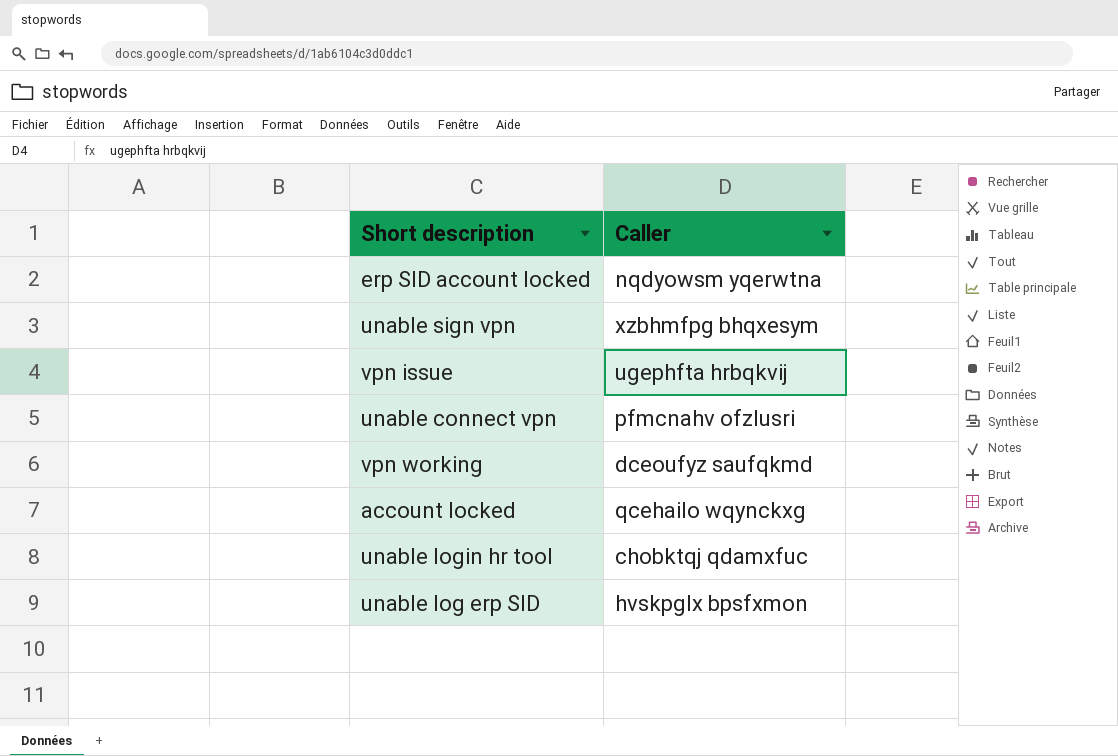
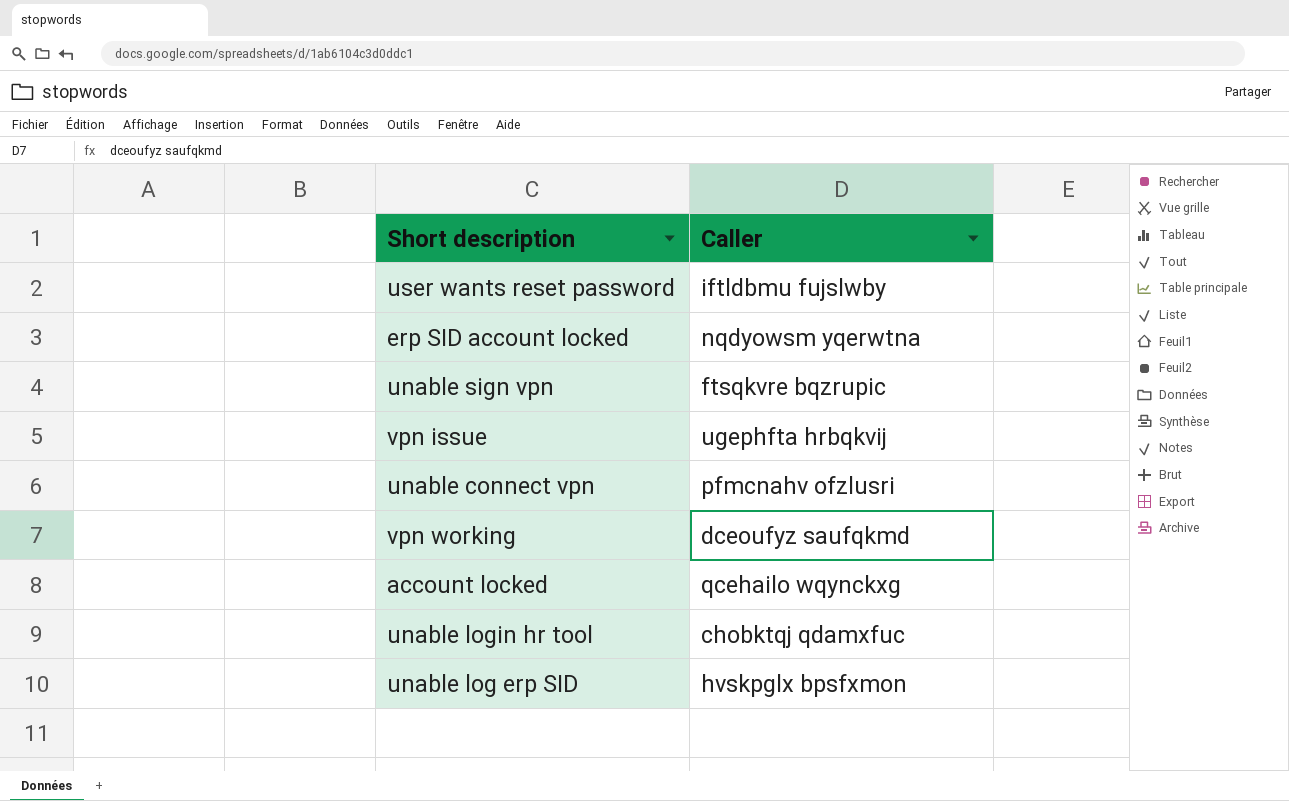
row user wants reset password: none -> iftldbmu fujslwby
unable sign vpn | Caller: xzbhmfpg bhqxesym -> ftsqkvre bqzrupic

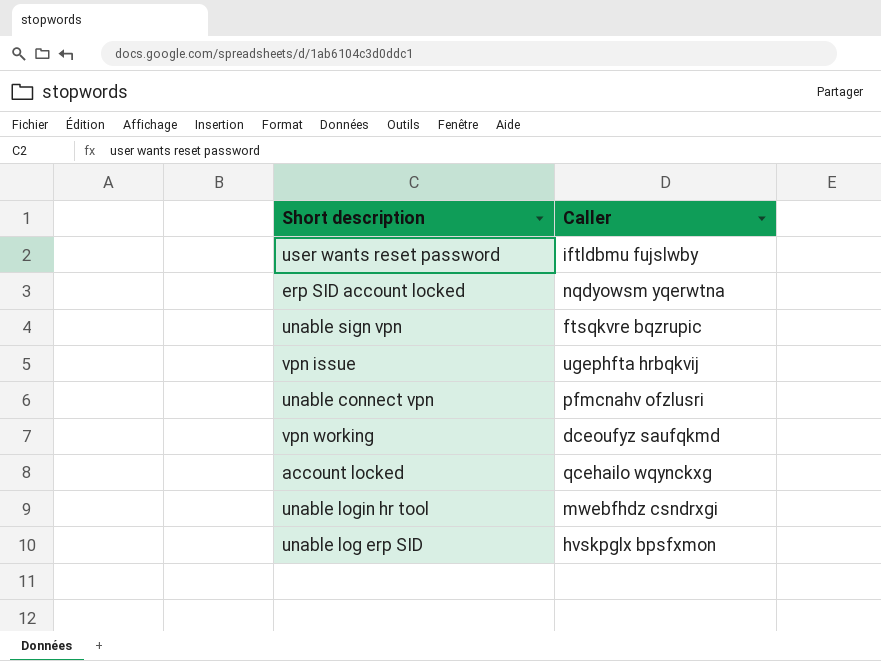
unable login hr tool | Caller: chobktqj qdamxfuc -> mwebfhdz csndrxgi

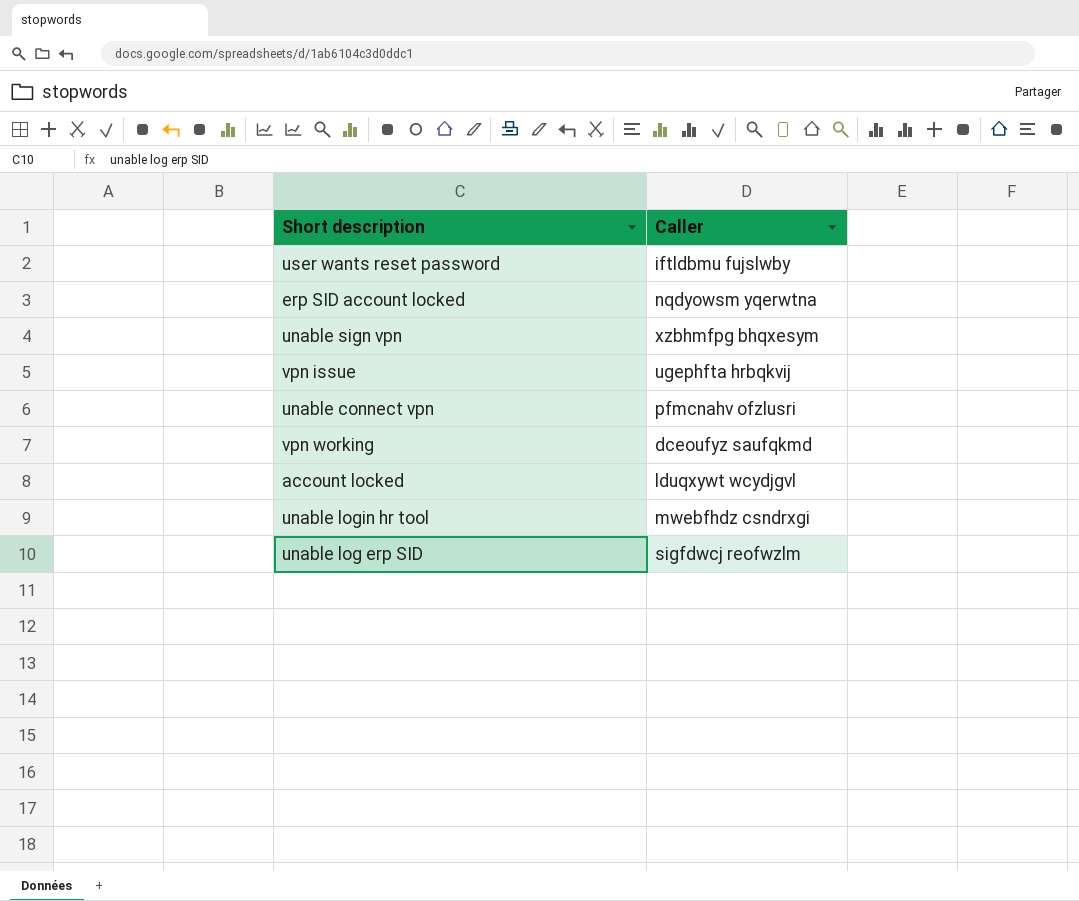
unable sign vpn | Caller: ftsqkvre bqzrupic -> xzbhmfpg bhqxesym
account locked | Caller: qcehailo wqynckxg -> lduqxywt wcydjgvl
unable log erp SID | Caller: hvskpglx bpsfxmon -> sigfdwcj reofwzlm

